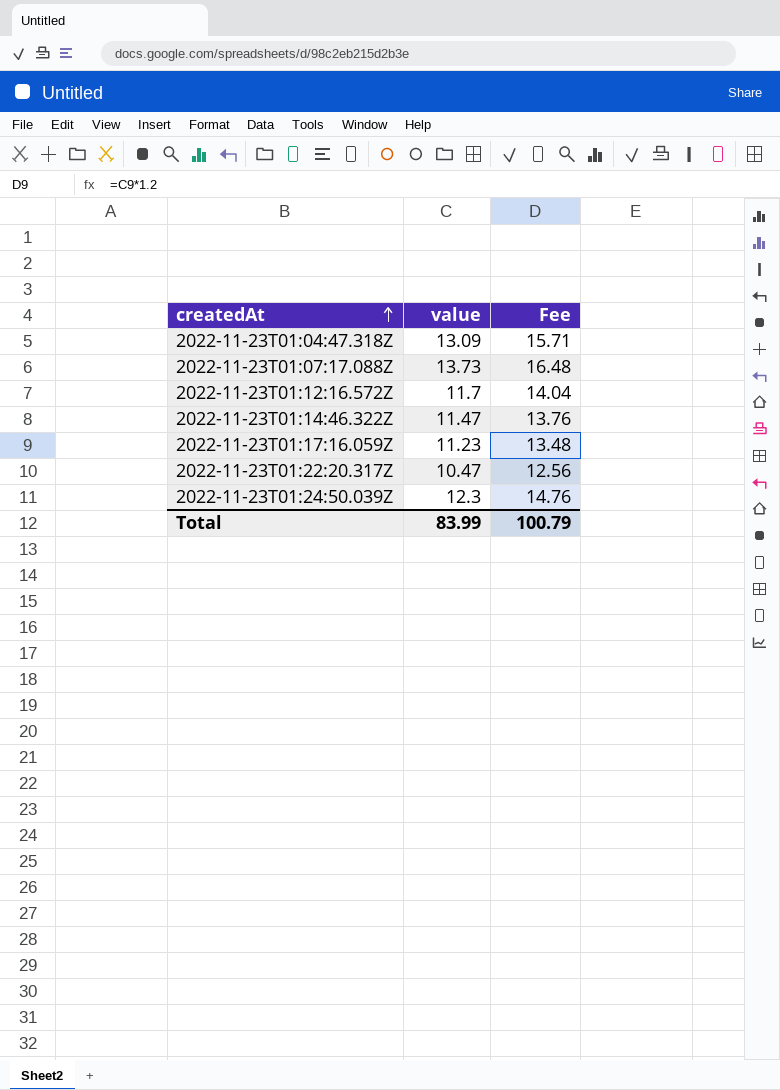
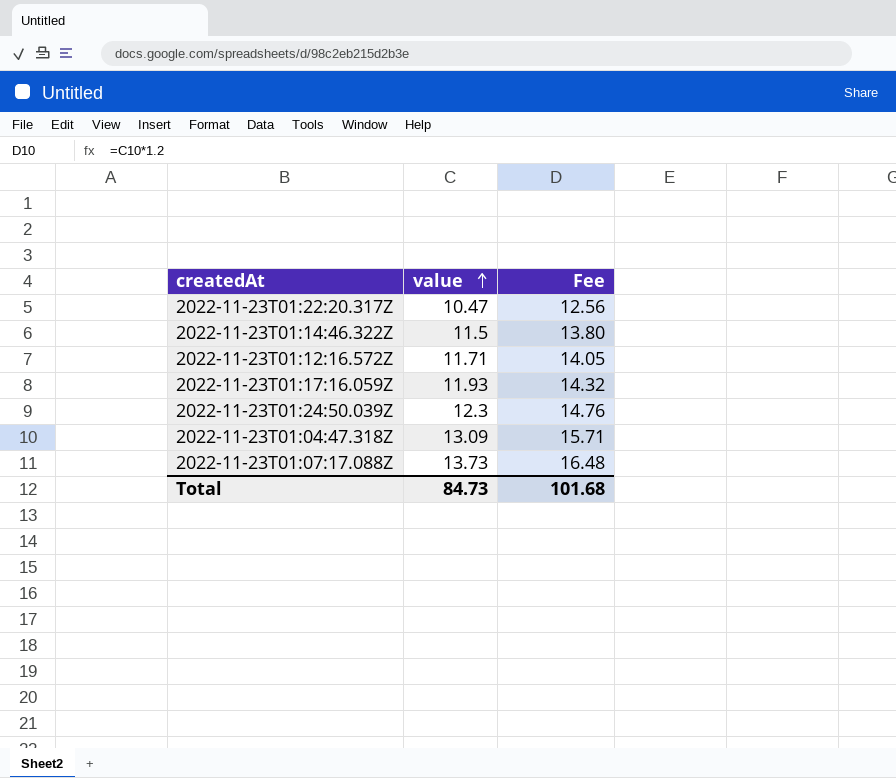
row order: createdAt ascending -> value ascending
2022-11-23T01:14:46.322Z | value: 11.47 -> 11.5
2022-11-23T01:14:46.322Z | Fee: 13.76 -> 13.80
2022-11-23T01:12:16.572Z | value: 11.7 -> 11.71
2022-11-23T01:12:16.572Z | Fee: 14.04 -> 14.05
2022-11-23T01:17:16.059Z | value: 11.23 -> 11.93
2022-11-23T01:17:16.059Z | Fee: 13.48 -> 14.32
Total | value: 83.99 -> 84.73
Total | Fee: 100.79 -> 101.68

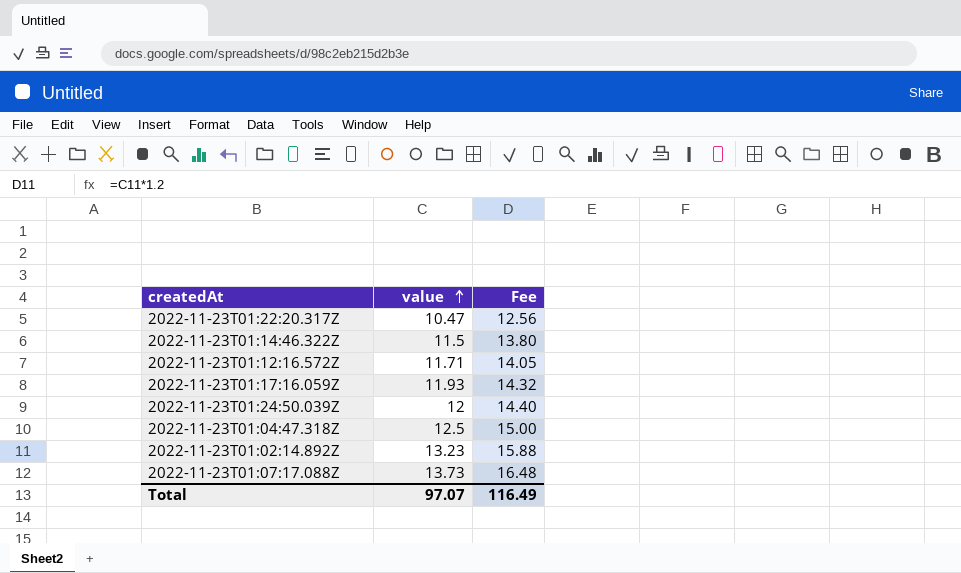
2022-11-23T01:24:50.039Z | value: 12.3 -> 12
2022-11-23T01:24:50.039Z | Fee: 14.76 -> 14.40
2022-11-23T01:04:47.318Z | value: 13.09 -> 12.5
2022-11-23T01:04:47.318Z | Fee: 15.71 -> 15.00
row 2022-11-23T01:02:14.892Z: none -> 13.23 | 15.88
Total | value: 84.73 -> 97.07
Total | Fee: 101.68 -> 116.49

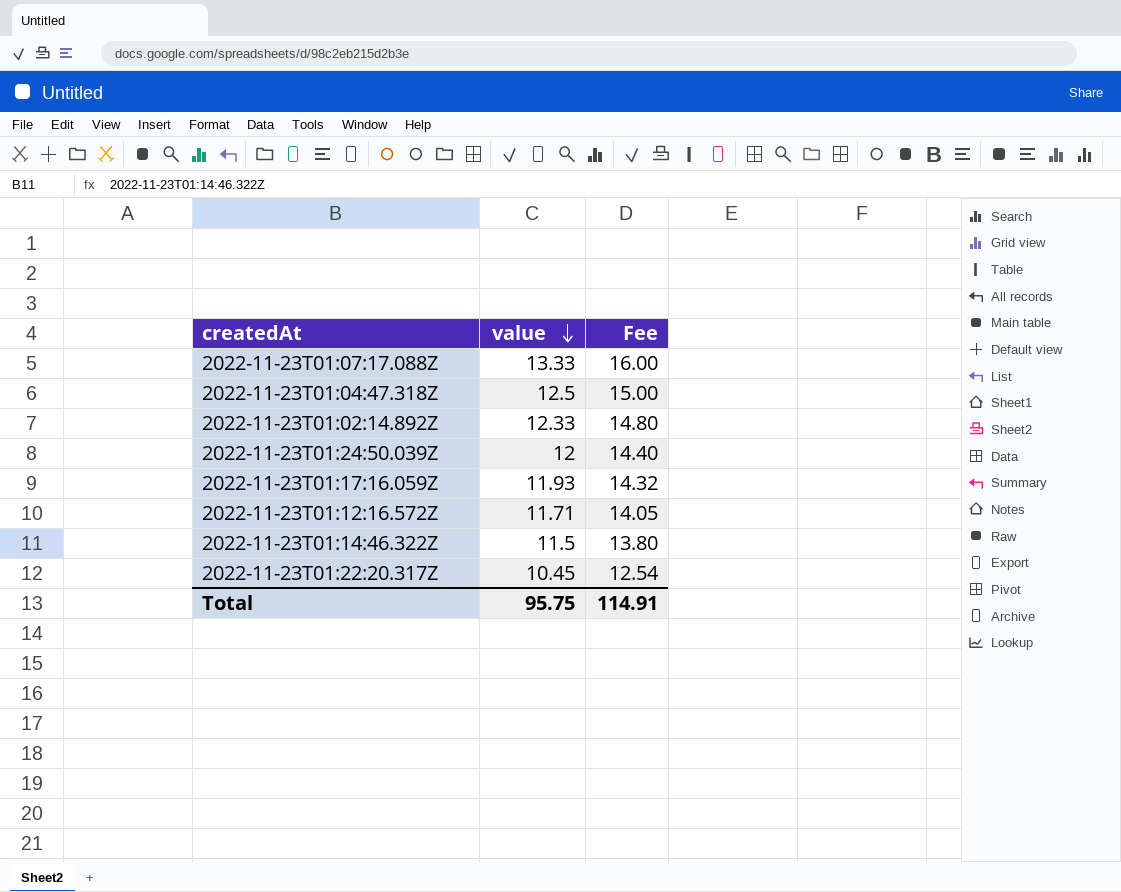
row order: value ascending -> value descending
2022-11-23T01:07:17.088Z | value: 13.73 -> 13.33
2022-11-23T01:07:17.088Z | Fee: 16.48 -> 16.00
2022-11-23T01:02:14.892Z | value: 13.23 -> 12.33
2022-11-23T01:02:14.892Z | Fee: 15.88 -> 14.80
2022-11-23T01:22:20.317Z | value: 10.47 -> 10.45
2022-11-23T01:22:20.317Z | Fee: 12.56 -> 12.54
Total | value: 97.07 -> 95.75
Total | Fee: 116.49 -> 114.91

